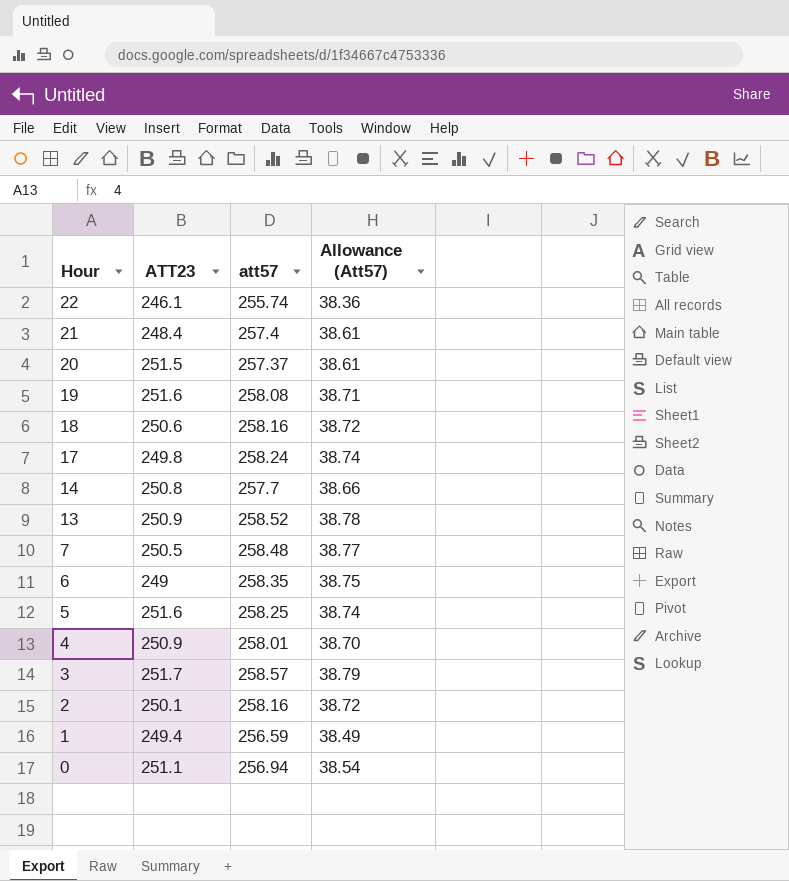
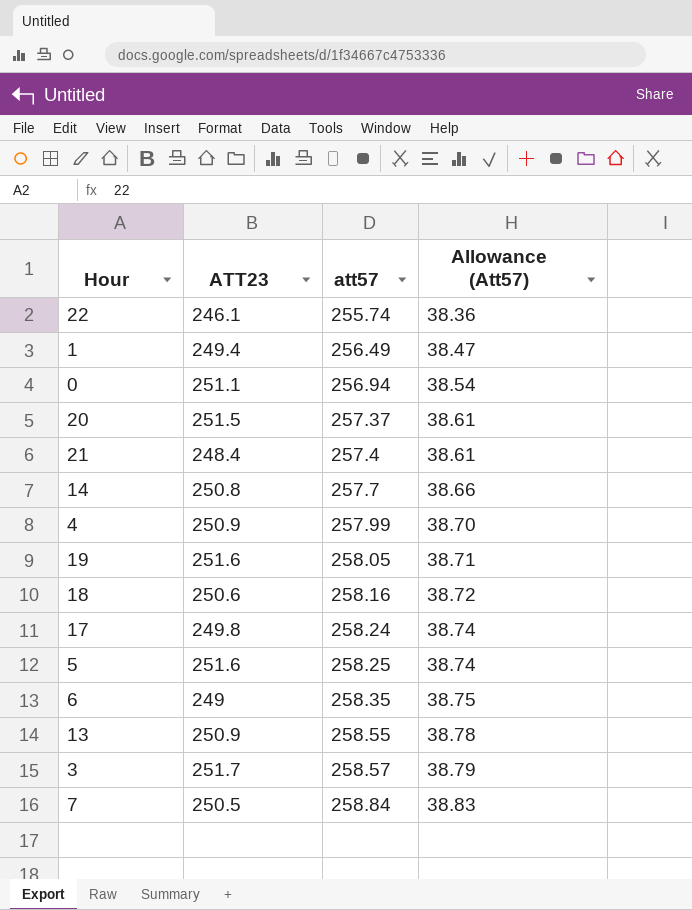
row order: Hour descending -> att57 ascending
row 2: 250.1 | 258.16 | 38.72 -> none
1 | att57: 256.59 -> 256.49
1 | Allowance (Att57): 38.49 -> 38.47
4 | att57: 258.01 -> 257.99
19 | att57: 258.08 -> 258.05
13 | att57: 258.52 -> 258.55
7 | att57: 258.48 -> 258.84
7 | Allowance (Att57): 38.77 -> 38.83

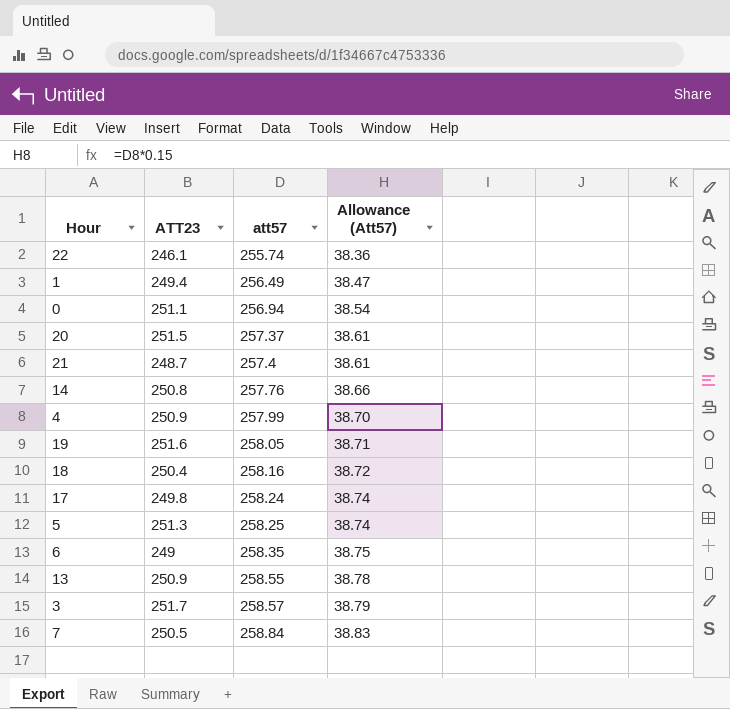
21 | ATT23: 248.4 -> 248.7
14 | att57: 257.7 -> 257.76
18 | ATT23: 250.6 -> 250.4
5 | ATT23: 251.6 -> 251.3

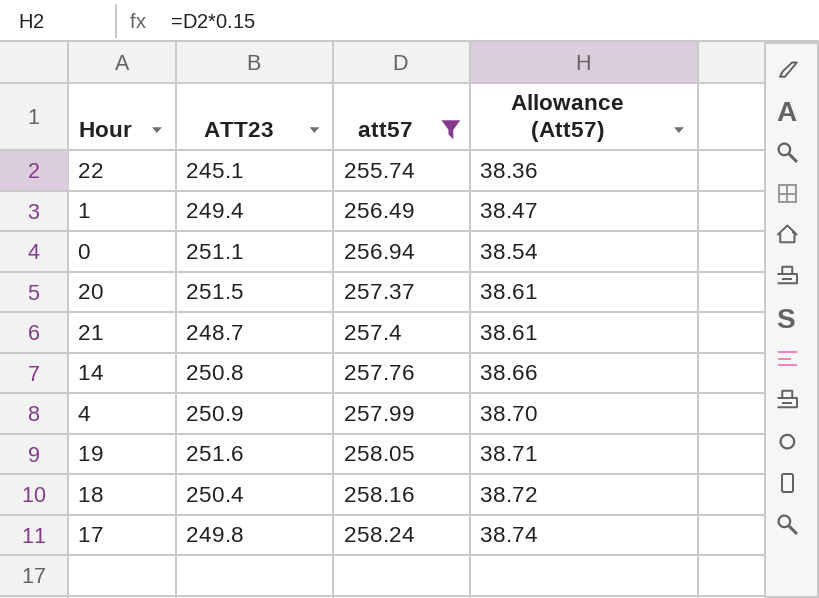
filter: none -> att57 <= 258.24
22 | ATT23: 246.1 -> 245.1

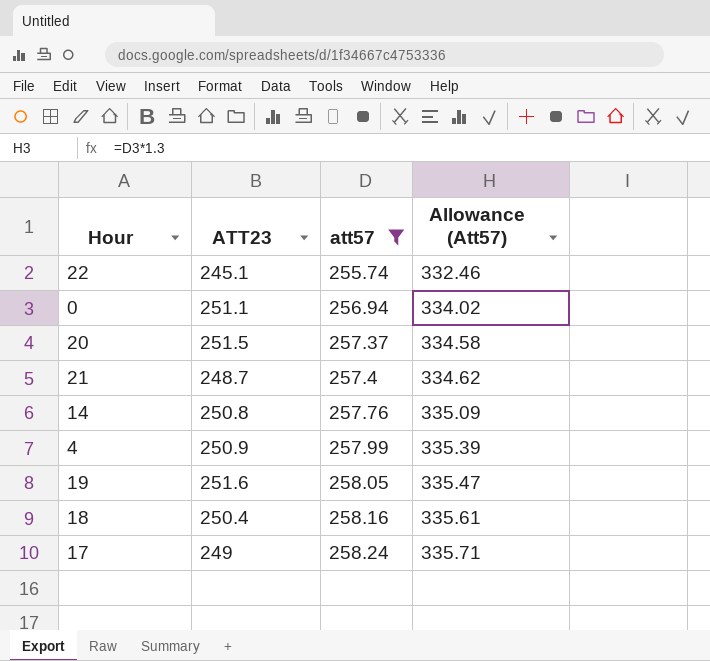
column Allowance (Att57) | formula: [att57] * 0.15 -> [att57] * 1.3
row 1: 249.4 | 256.49 | 38.47 -> none
17 | ATT23: 249.8 -> 249

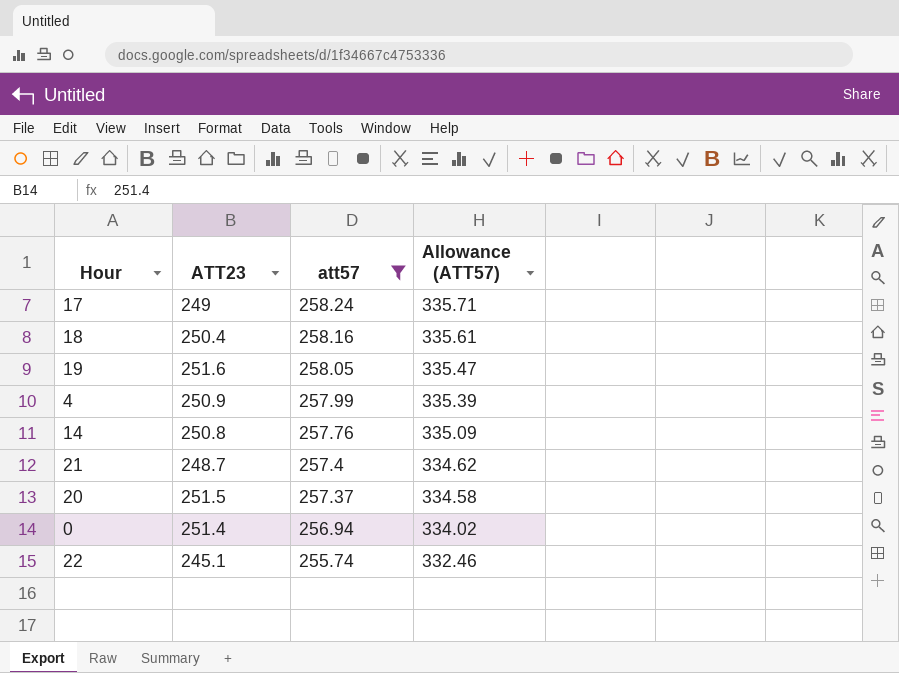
row order: att57 ascending -> att57 descending
column name: Allowance (Att57) -> Allowance (ATT57)
0 | ATT23: 251.1 -> 251.4

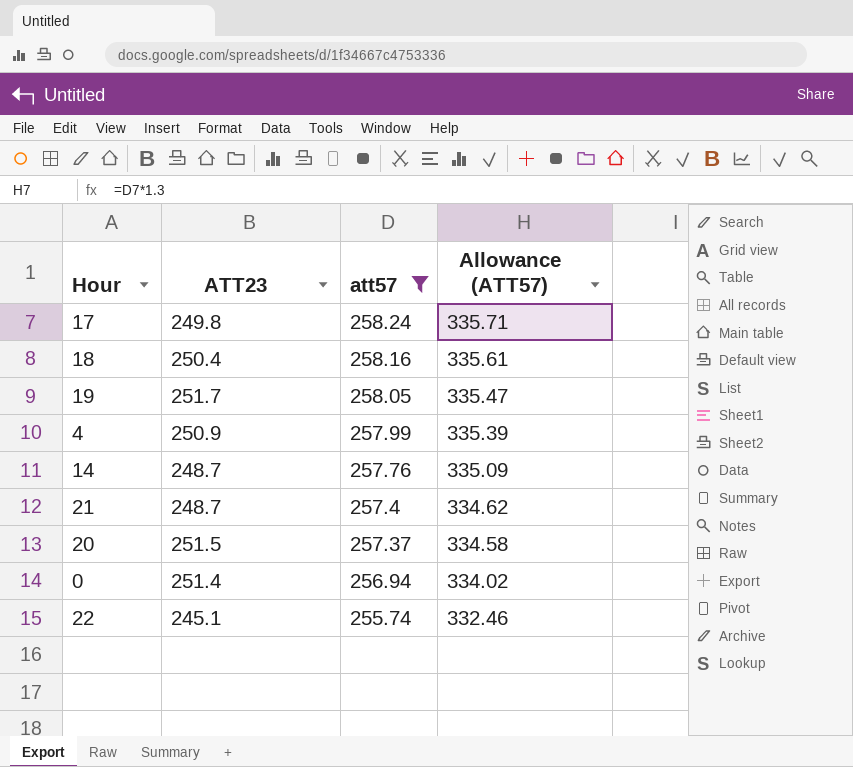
17 | ATT23: 249 -> 249.8
19 | ATT23: 251.6 -> 251.7
14 | ATT23: 250.8 -> 248.7

